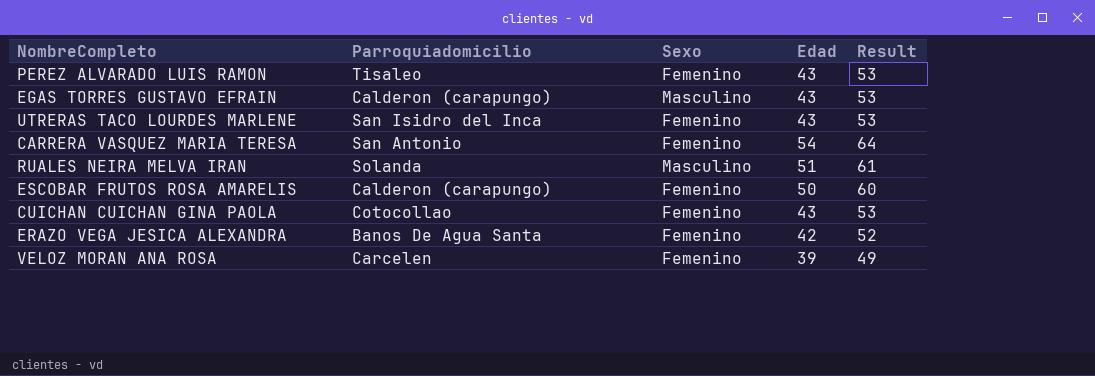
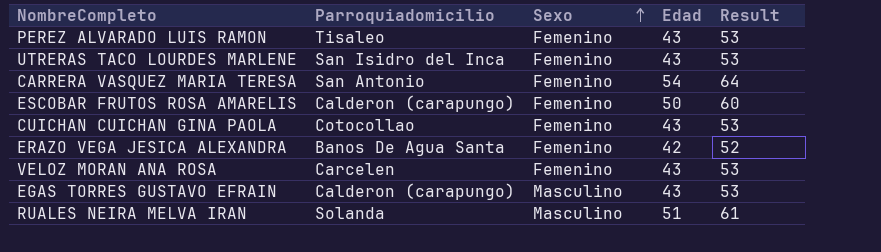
row order: none -> Sexo ascending
VELOZ MORAN ANA ROSA | Edad: 39 -> 43
VELOZ MORAN ANA ROSA | Result: 49 -> 53

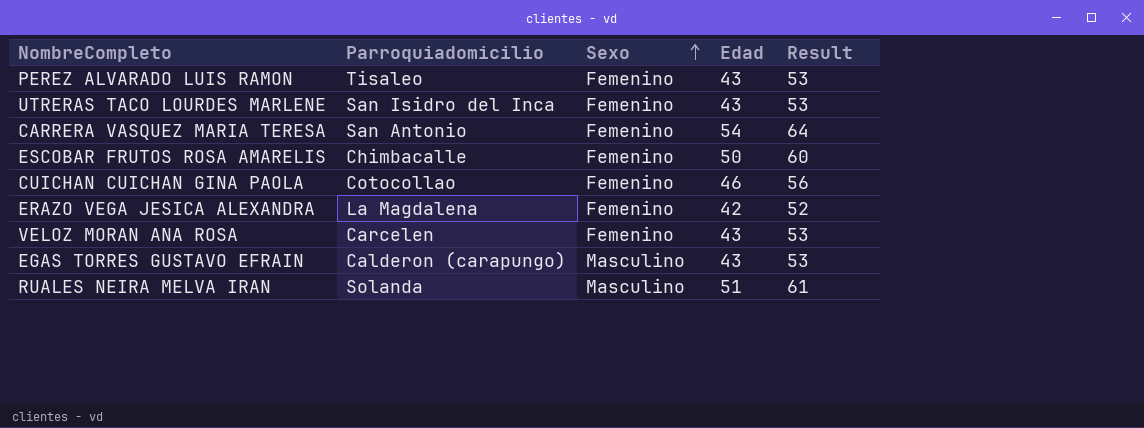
ESCOBAR FRUTOS ROSA AMARELIS | Parroquiadomicilio: Calderon (carapungo) -> Chimbacalle
CUICHAN CUICHAN GINA PAOLA | Edad: 43 -> 46
CUICHAN CUICHAN GINA PAOLA | Result: 53 -> 56
ERAZO VEGA JESICA ALEXANDRA | Parroquiadomicilio: Banos De Agua Santa -> La Magdalena

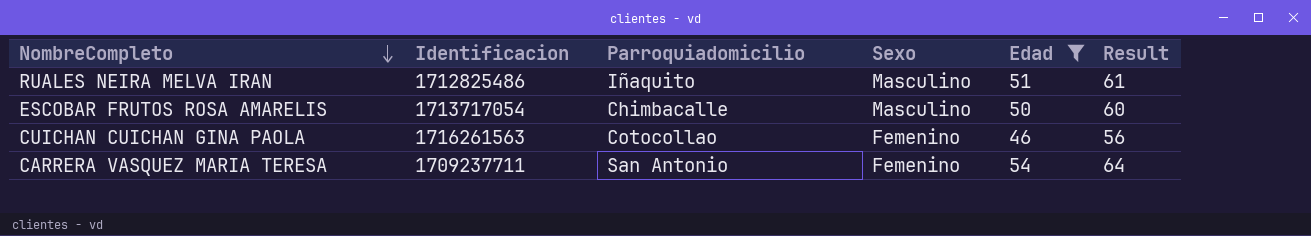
filter: none -> Edad >= 46
row order: Sexo ascending -> NombreCompleto descending
column Identificacion | position: none -> 2
RUALES NEIRA MELVA IRAN | Parroquiadomicilio: Solanda -> Iñaquito
ESCOBAR FRUTOS ROSA AMARELIS | Sexo: Femenino -> Masculino

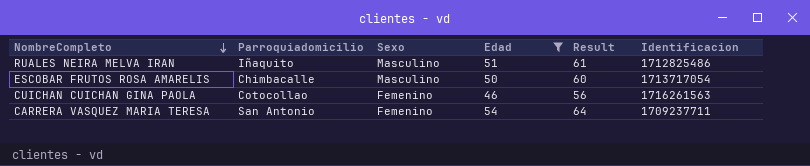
column Identificacion | position: 2 -> 6

